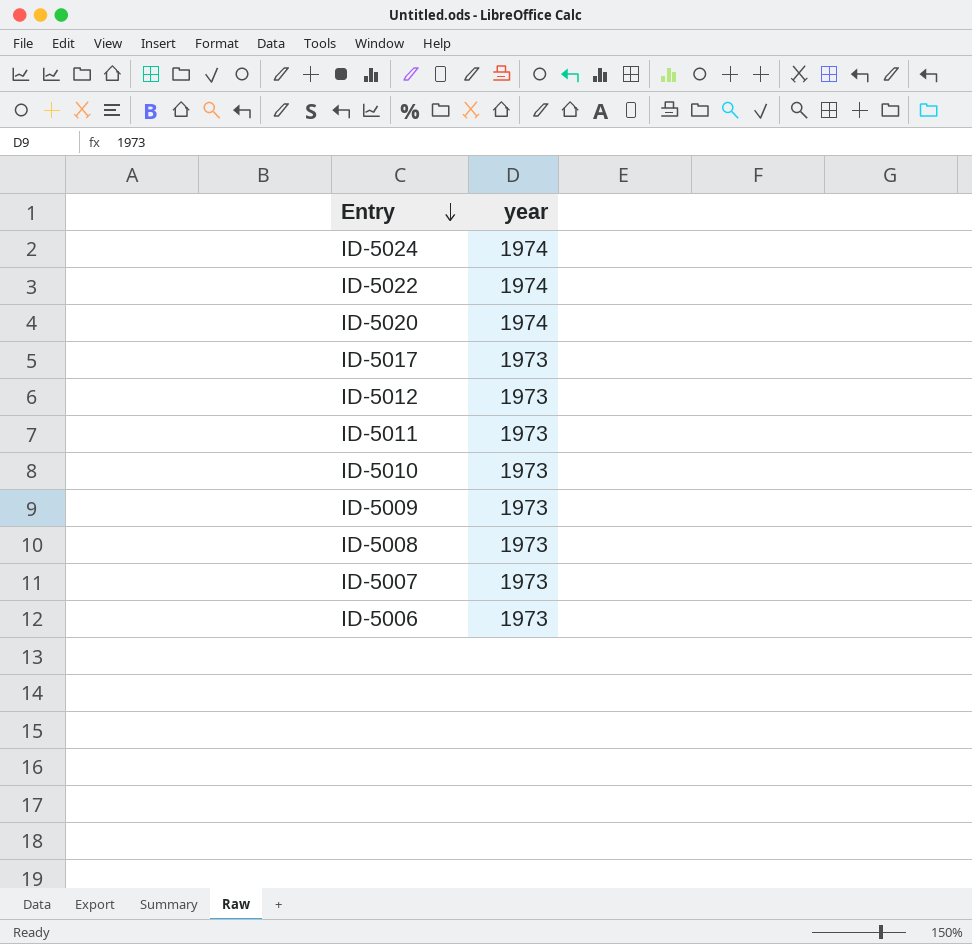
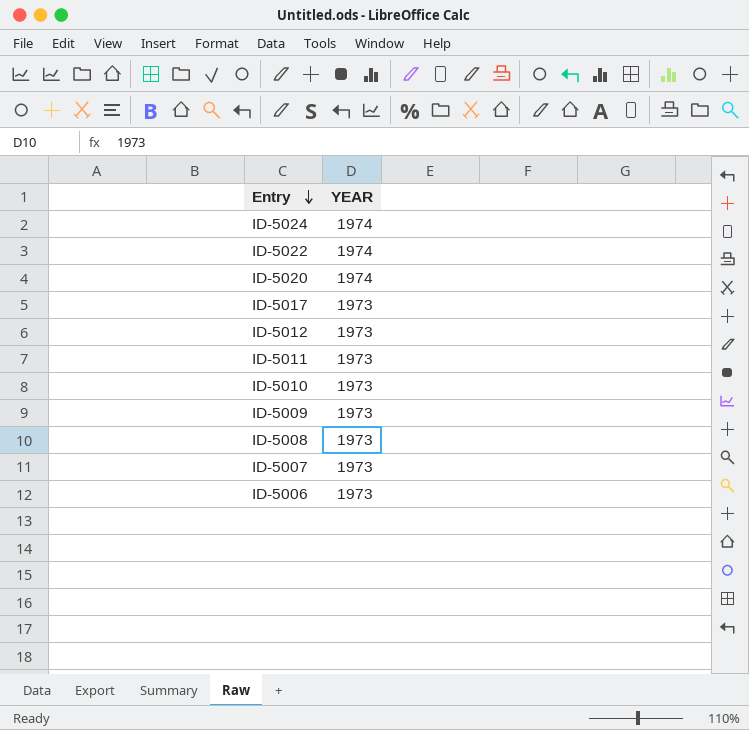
column name: year -> YEAR

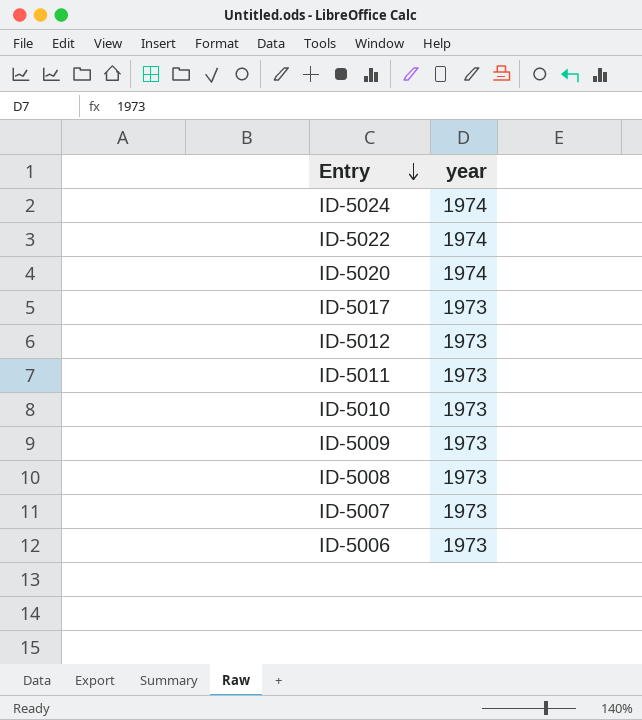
column name: YEAR -> year

